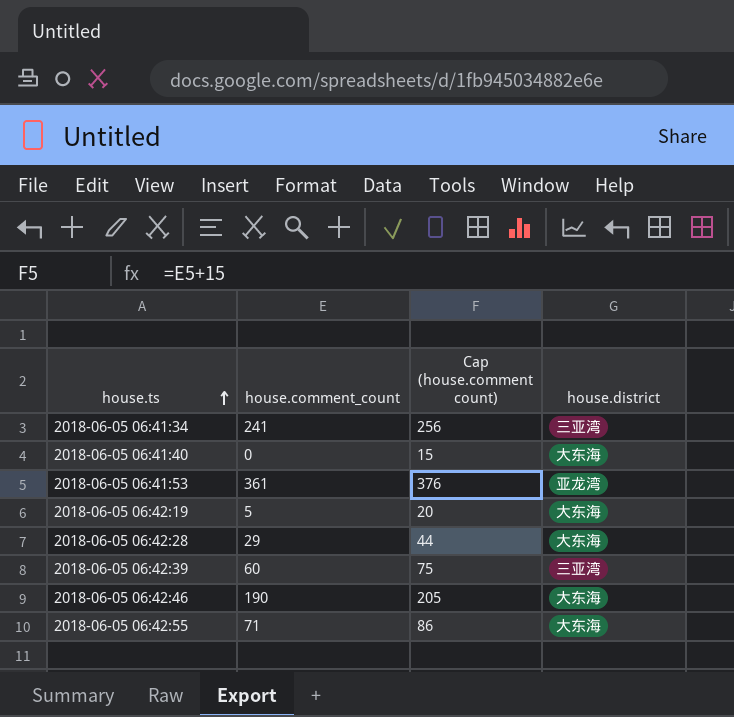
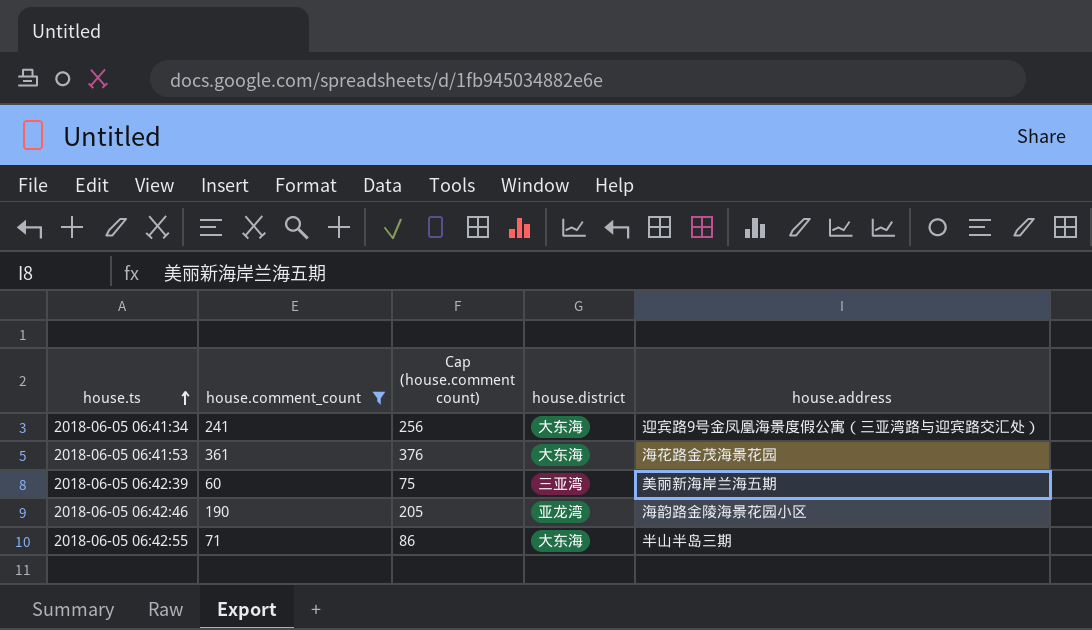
filter: none -> house.comment_count >= 60
column house.address | position: none -> 5
2018-06-05 06:41:34 | house.district: 三亚湾 -> 大东海
2018-06-05 06:41:53 | house.district: 亚龙湾 -> 大东海
2018-06-05 06:42:46 | house.district: 大东海 -> 亚龙湾

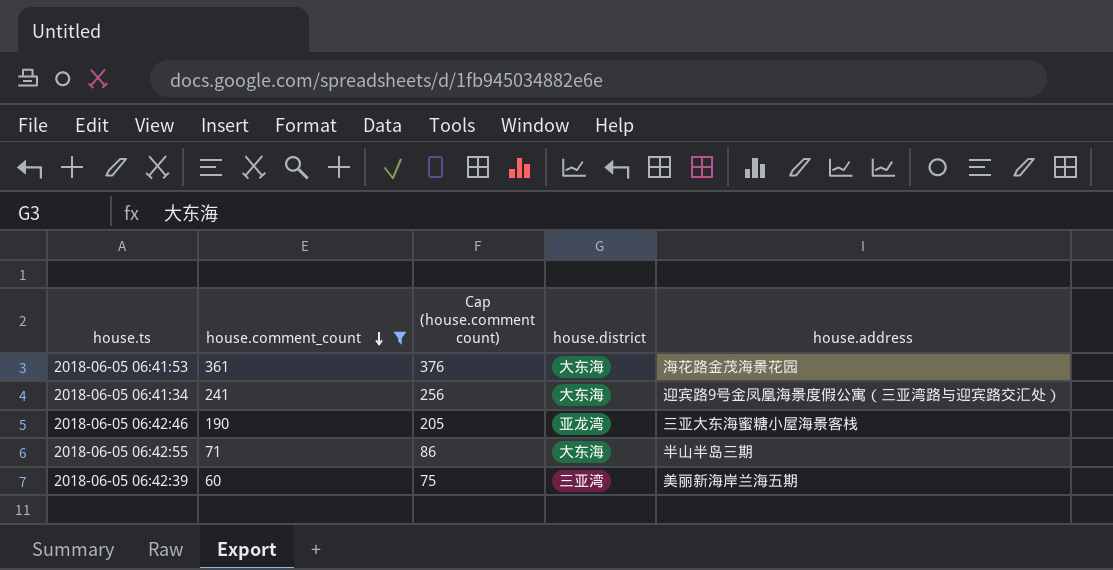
row order: house.ts ascending -> house.comment_count descending
2018-06-05 06:42:46 | house.address: 海韵路金陵海景花园小区 -> 三亚大东海蜜糖小屋海景客栈

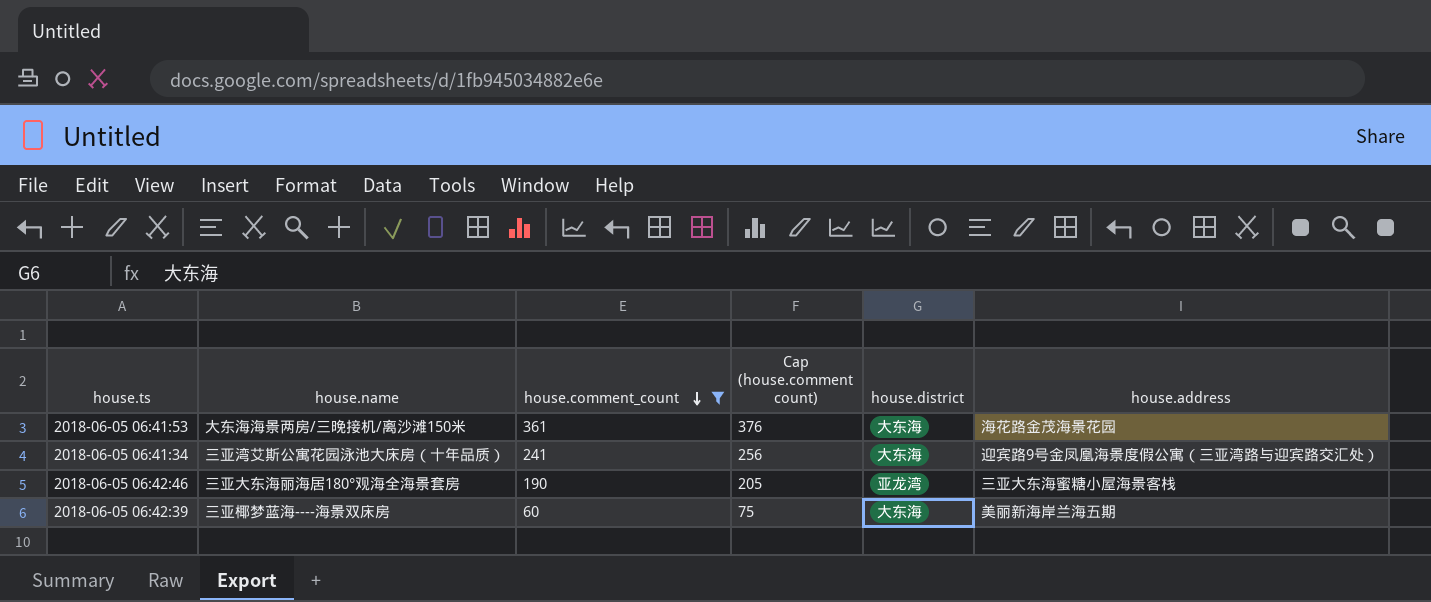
column house.name | position: none -> 2
row 2018-06-05 06:42:55: 71 | 86 | 大东海 | 半山半岛三期 -> none
2018-06-05 06:42:39 | house.district: 三亚湾 -> 大东海

